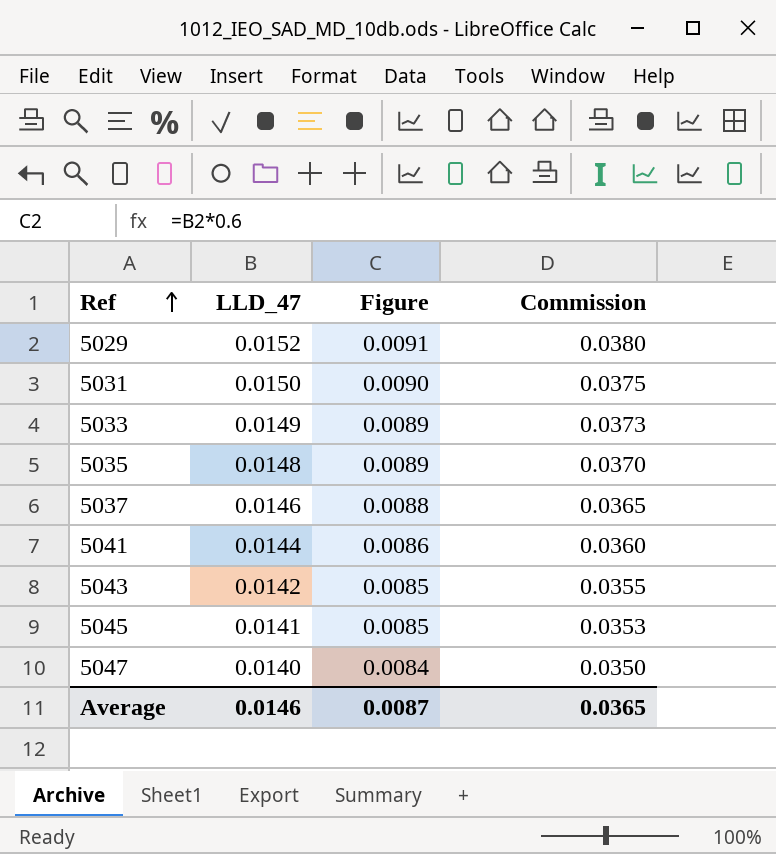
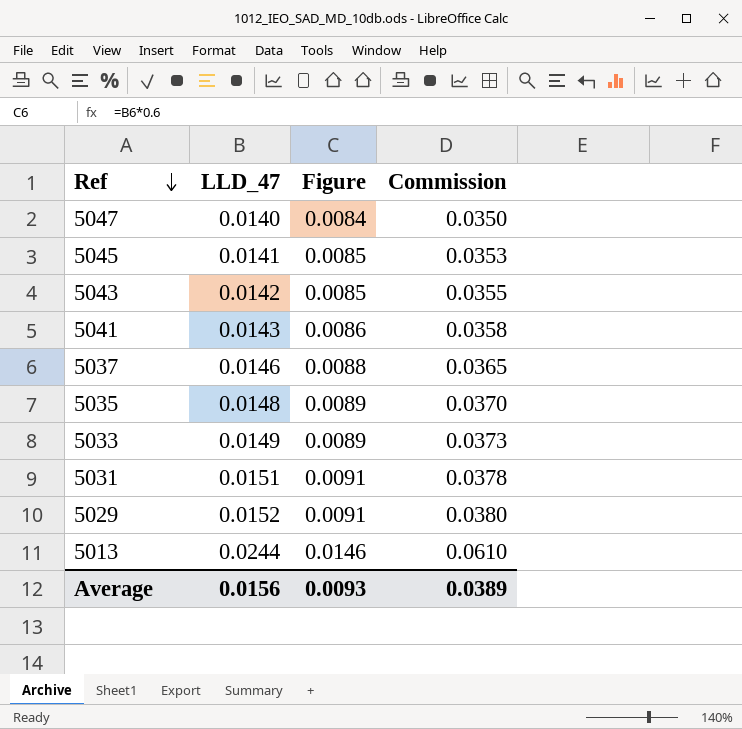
row order: Ref ascending -> Ref descending
5041 | LLD_47: 0.0144 -> 0.0143
5041 | Commission: 0.0360 -> 0.0358
5031 | LLD_47: 0.0150 -> 0.0151
5031 | Figure: 0.0090 -> 0.0091
5031 | Commission: 0.0375 -> 0.0378
row 5013: none -> 0.0244 | 0.0146 | 0.0610
Average | LLD_47: 0.0146 -> 0.0156
Average | Figure: 0.0087 -> 0.0093
Average | Commission: 0.0365 -> 0.0389

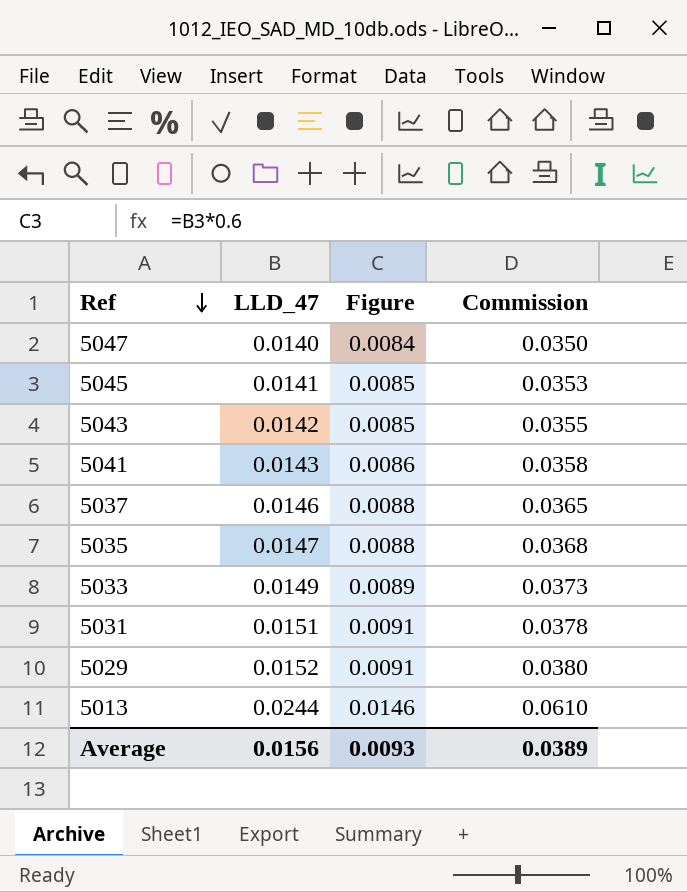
5035 | LLD_47: 0.0148 -> 0.0147
5035 | Figure: 0.0089 -> 0.0088
5035 | Commission: 0.0370 -> 0.0368

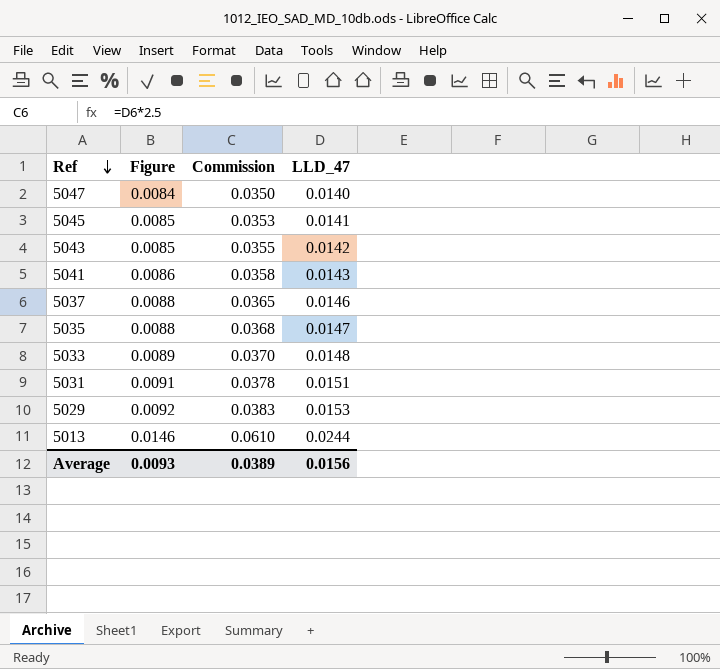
column LLD_47 | position: 2 -> 4
5033 | Commission: 0.0373 -> 0.0370
5033 | LLD_47: 0.0149 -> 0.0148
5029 | Figure: 0.0091 -> 0.0092
5029 | Commission: 0.0380 -> 0.0383
5029 | LLD_47: 0.0152 -> 0.0153

